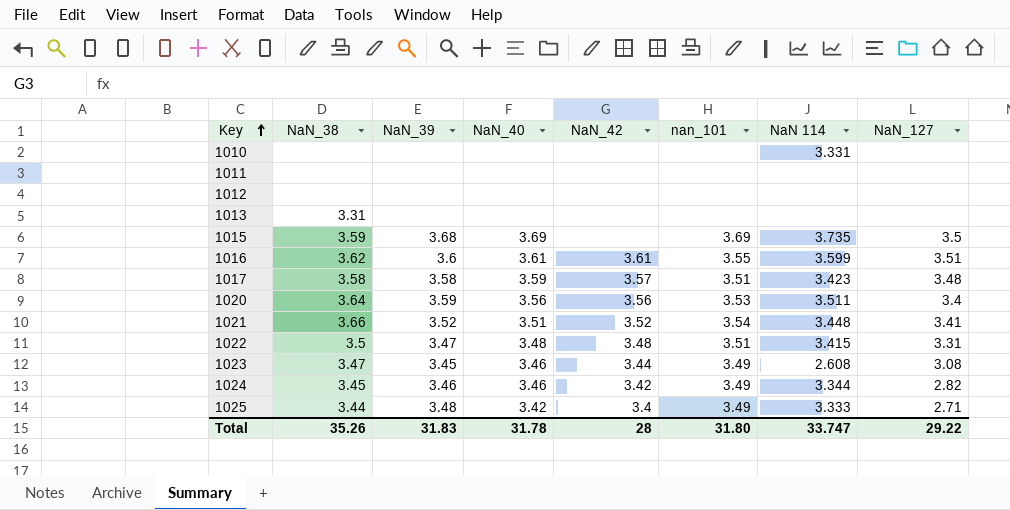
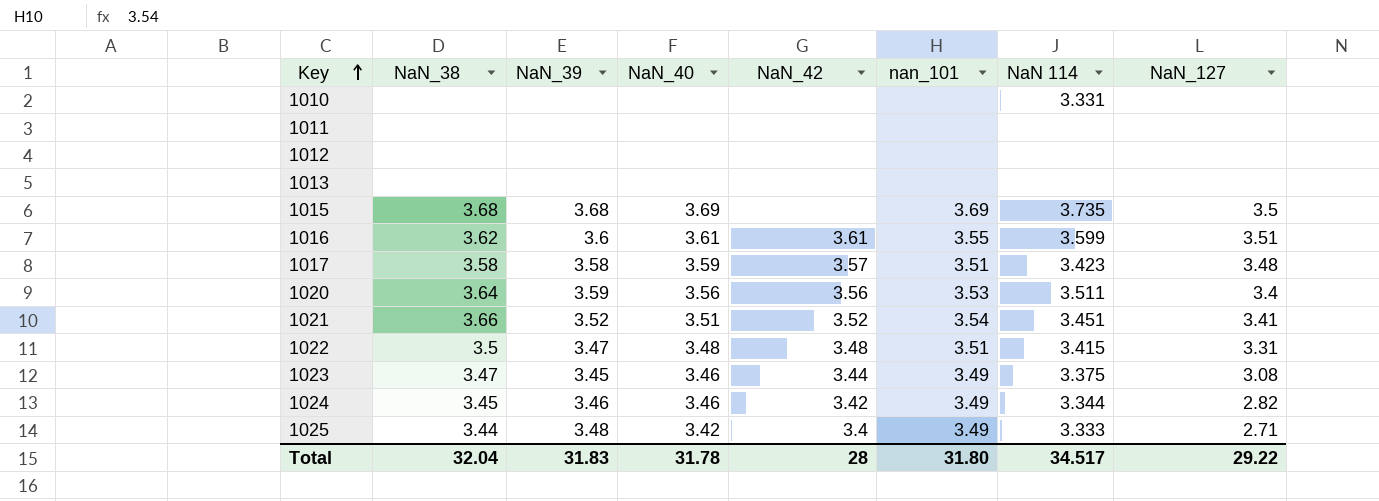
1013 | NaN_38: 3.31 -> none
1015 | NaN_38: 3.59 -> 3.68
1021 | NaN 114: 3.448 -> 3.451
1023 | NaN 114: 2.608 -> 3.375
Total | NaN_38: 35.26 -> 32.04
Total | NaN 114: 33.747 -> 34.517

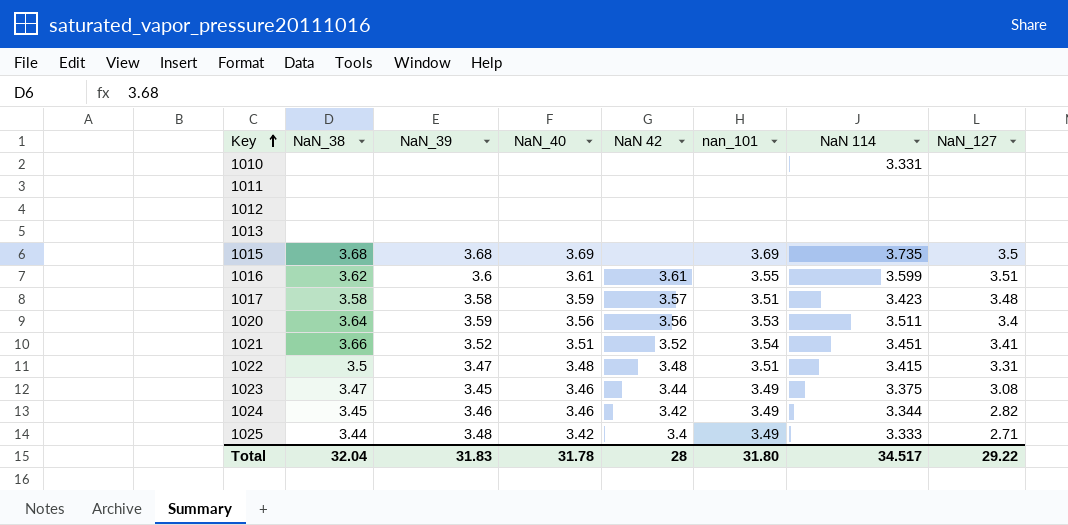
column name: NaN_42 -> NaN 42

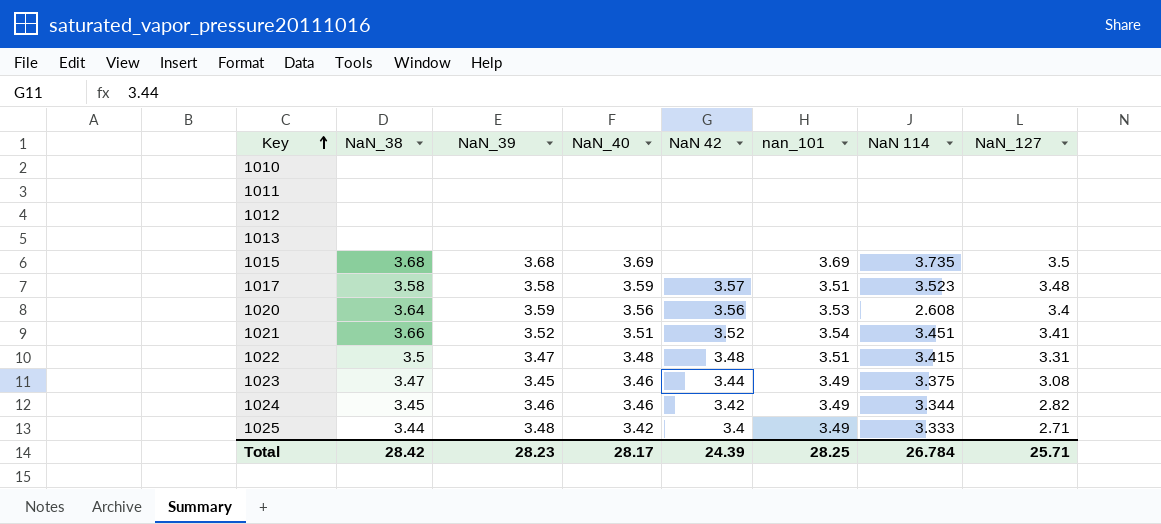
row 1016: 3.62 | 3.6 | 3.61 | 3.61 | 3.55 | 3.599 | 3.51 -> none
1010 | NaN 114: 3.331 -> none
1017 | NaN 114: 3.423 -> 3.523
1020 | NaN 114: 3.511 -> 2.608
Total | NaN_38: 32.04 -> 28.42
Total | NaN_39: 31.83 -> 28.23
Total | NaN_40: 31.78 -> 28.17
Total | NaN 42: 28 -> 24.39
Total | nan_101: 31.80 -> 28.25
Total | NaN 114: 34.517 -> 26.784
Total | NaN_127: 29.22 -> 25.71

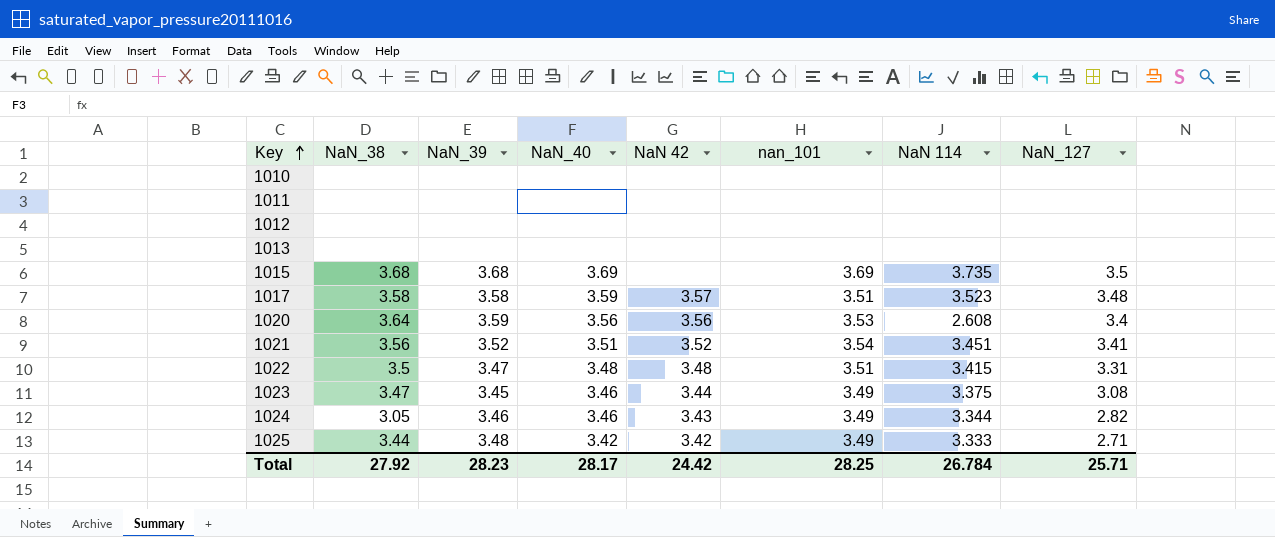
1021 | NaN_38: 3.66 -> 3.56
1024 | NaN_38: 3.45 -> 3.05
1024 | NaN 42: 3.42 -> 3.43
1025 | NaN 42: 3.4 -> 3.42
Total | NaN_38: 28.42 -> 27.92
Total | NaN 42: 24.39 -> 24.42

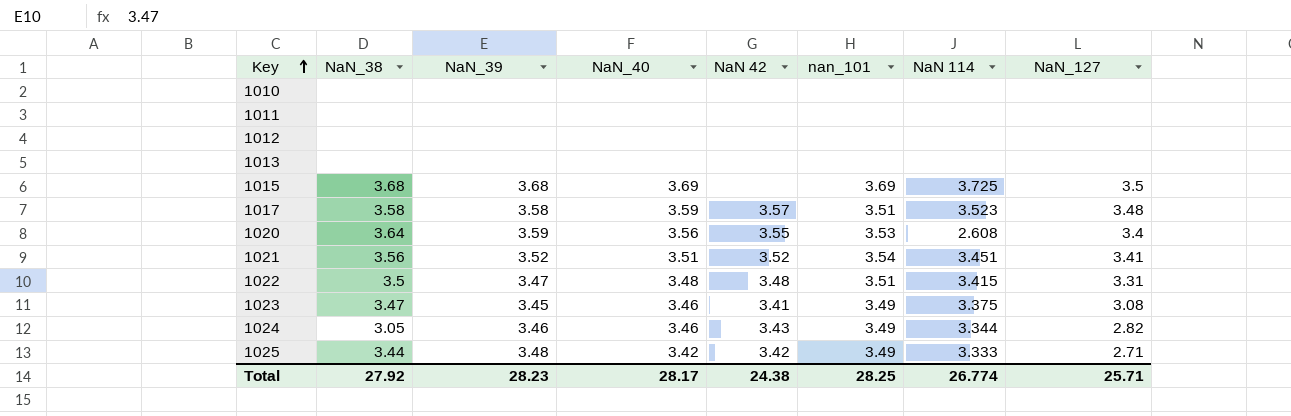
1015 | NaN 114: 3.735 -> 3.725
1020 | NaN 42: 3.56 -> 3.55
1023 | NaN 42: 3.44 -> 3.41
Total | NaN 42: 24.42 -> 24.38
Total | NaN 114: 26.784 -> 26.774

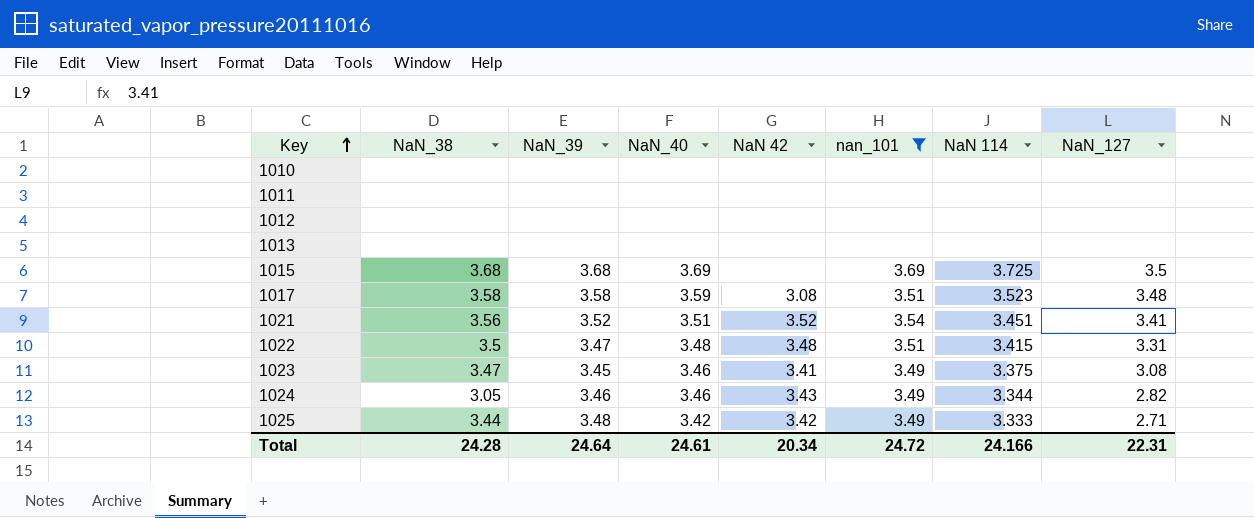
filter: none -> nan_101 != 3.53
1017 | NaN 42: 3.57 -> 3.08
Total | NaN_38: 27.92 -> 24.28
Total | NaN_39: 28.23 -> 24.64
Total | NaN_40: 28.17 -> 24.61
Total | NaN 42: 24.38 -> 20.34
Total | nan_101: 28.25 -> 24.72
Total | NaN 114: 26.774 -> 24.166
Total | NaN_127: 25.71 -> 22.31

